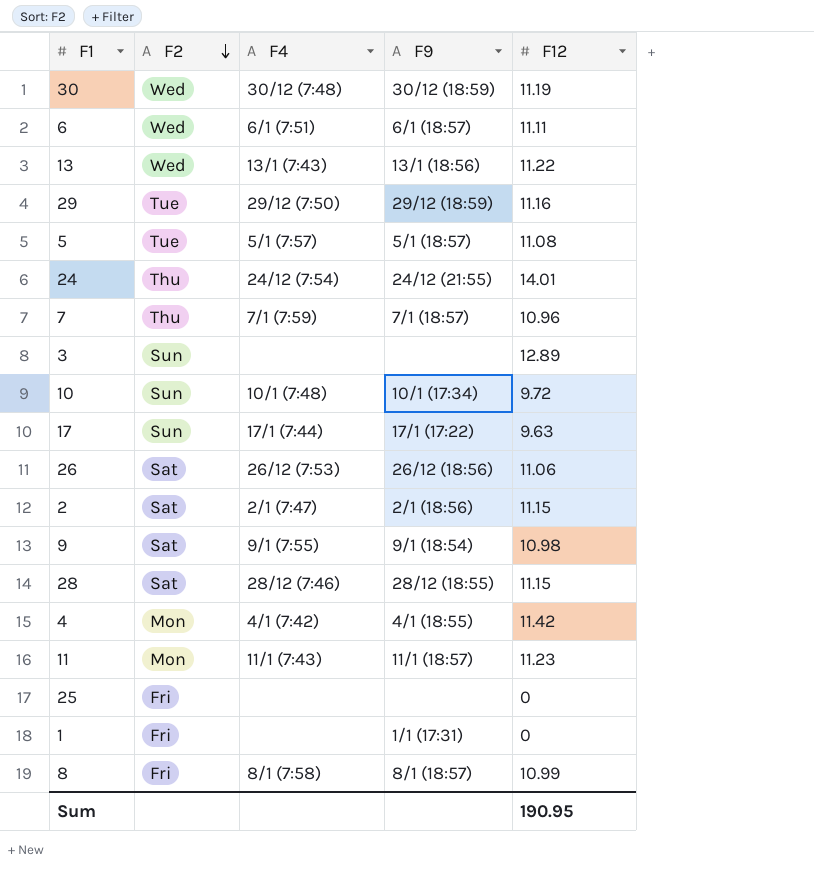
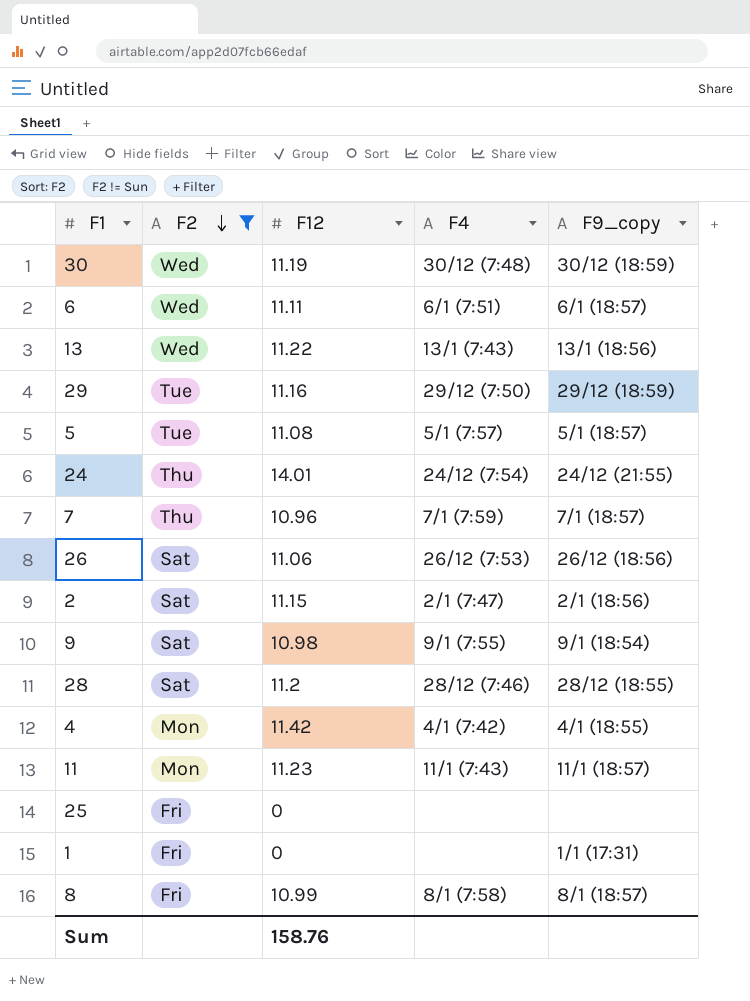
filter: none -> F2 != Sun
column F12 | position: 5 -> 3
column name: F9 -> F9_copy
28 | F12: 11.15 -> 11.2
Sum | F12: 190.95 -> 158.76

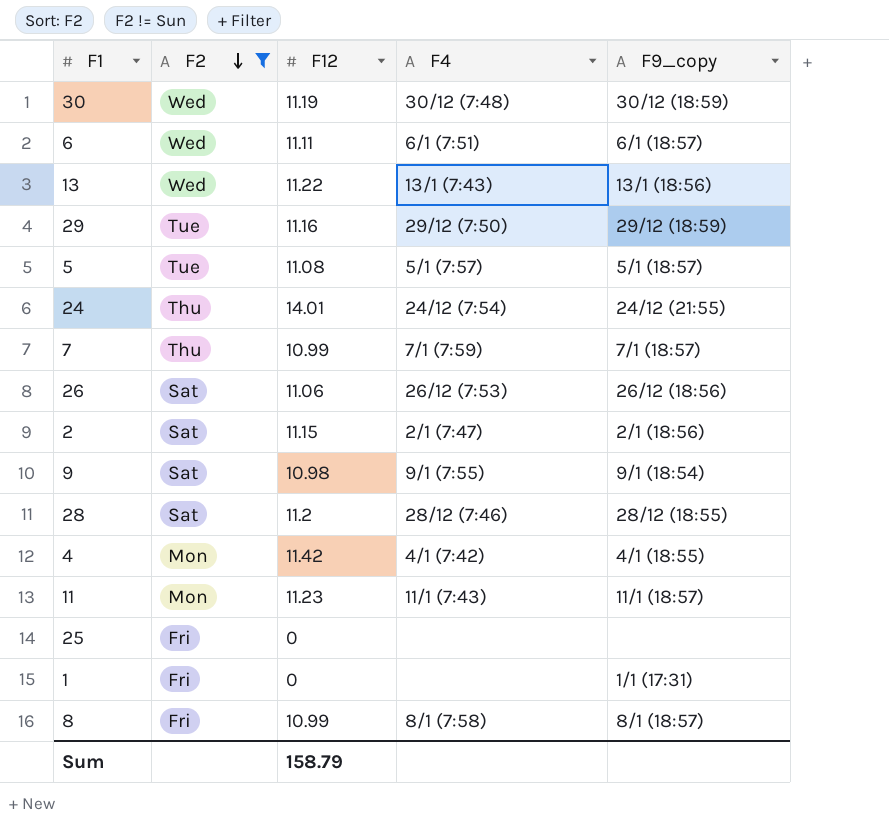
7 | F12: 10.96 -> 10.99
Sum | F12: 158.76 -> 158.79

